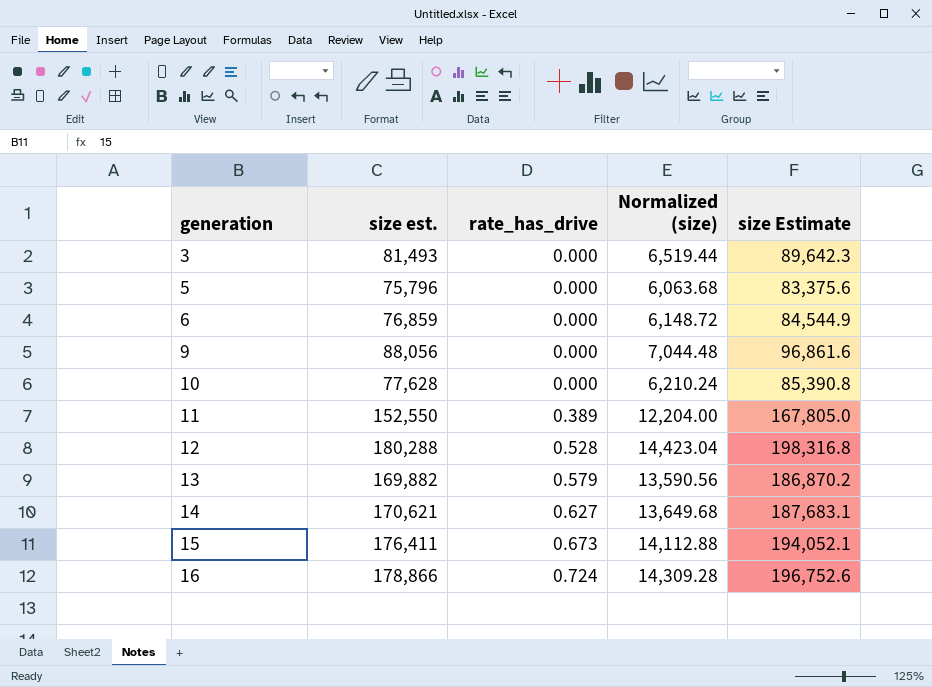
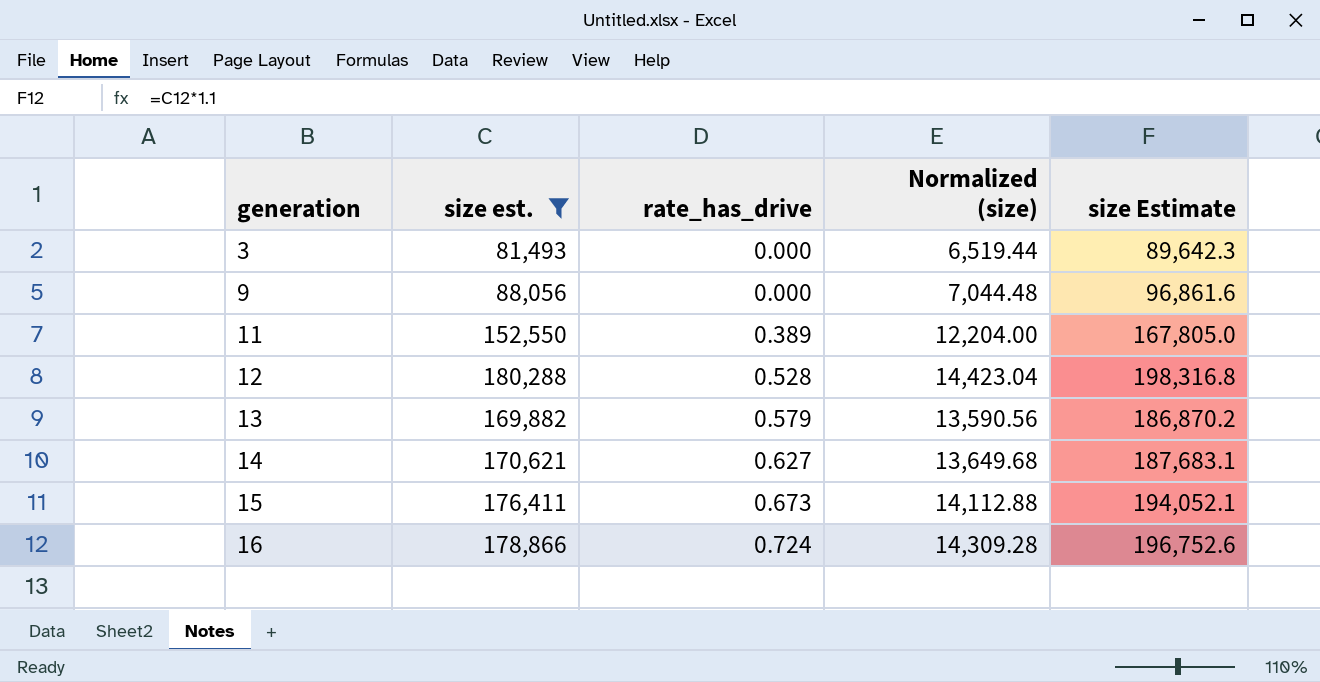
filter: none -> size est. >= 81,493

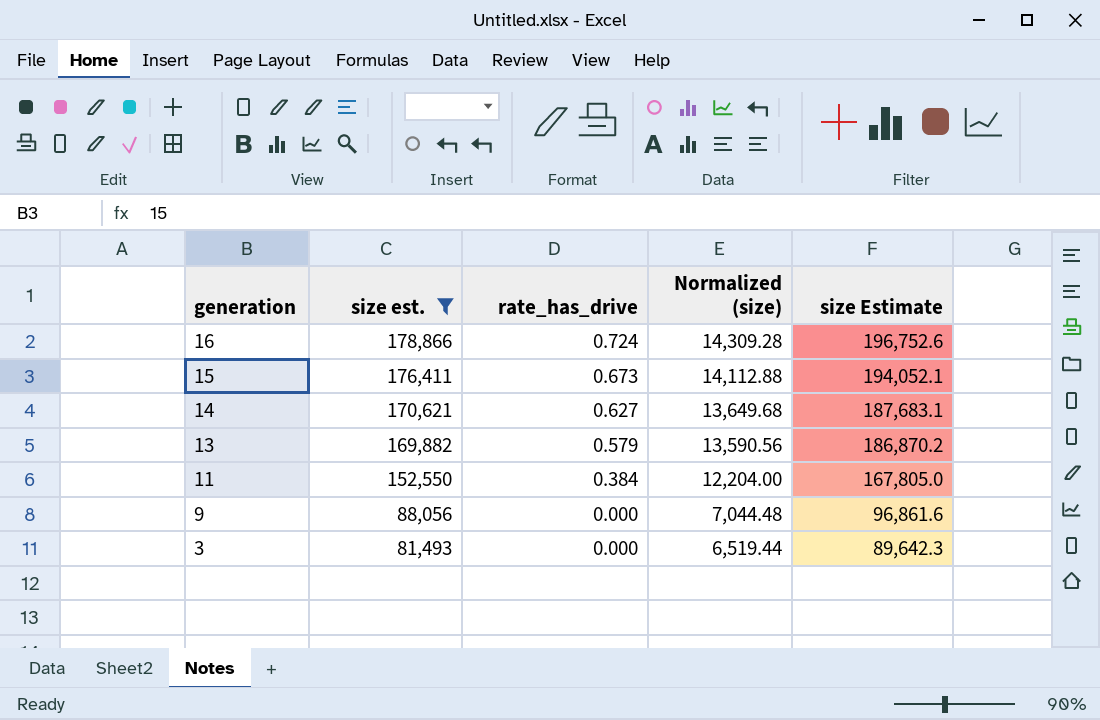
row order: generation ascending -> generation descending
row 12: 180,288 | 0.528 | 14,423.04 | 198,316.8 -> none
11 | rate_has_drive: 0.389 -> 0.384

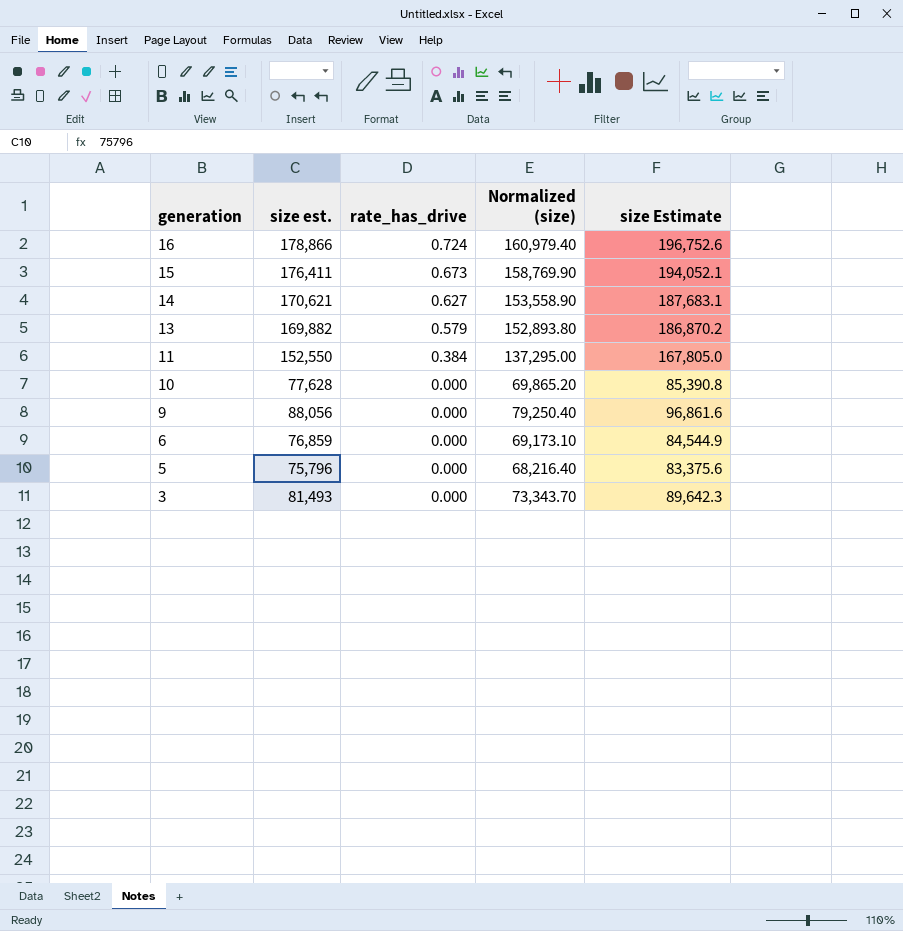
filter: size est. >= 81,493 -> none
column Normalized (size) | formula: [size est.] * 0.08 -> [size est.] * 0.9

